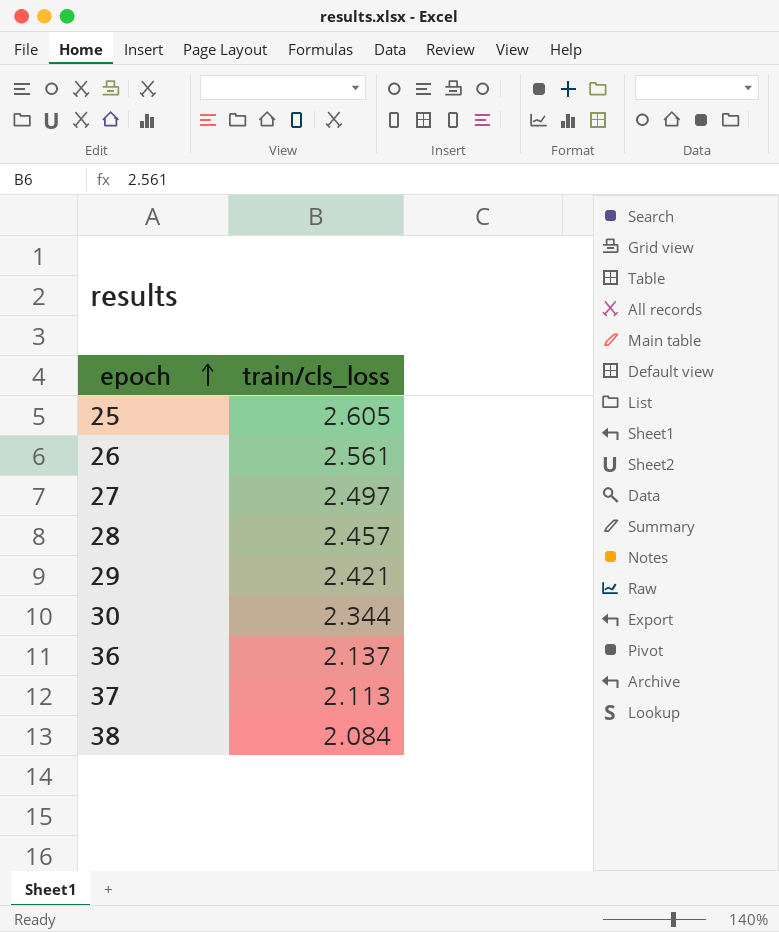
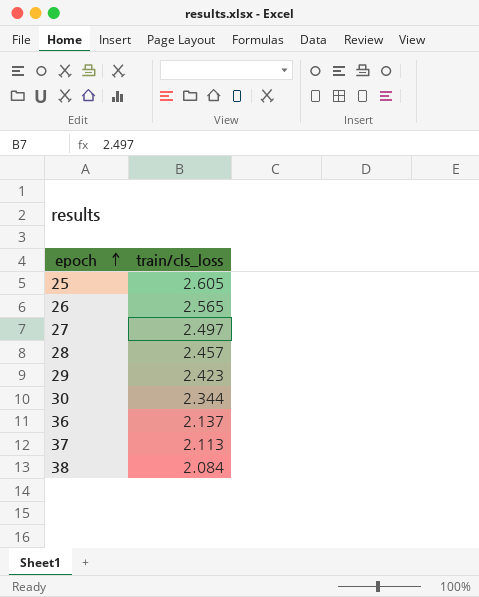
26 | train/cls_loss: 2.561 -> 2.565
29 | train/cls_loss: 2.421 -> 2.423

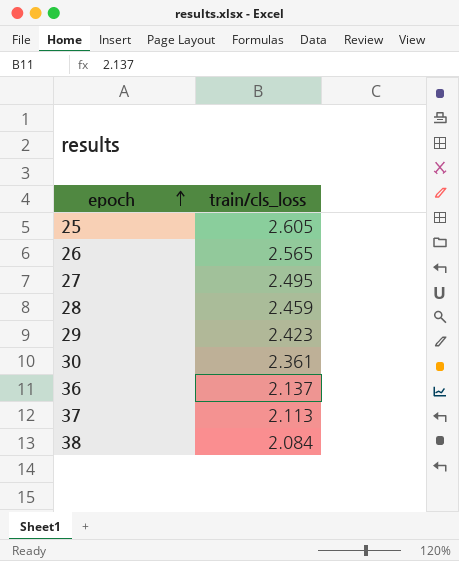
27 | train/cls_loss: 2.497 -> 2.495
28 | train/cls_loss: 2.457 -> 2.459
30 | train/cls_loss: 2.344 -> 2.361

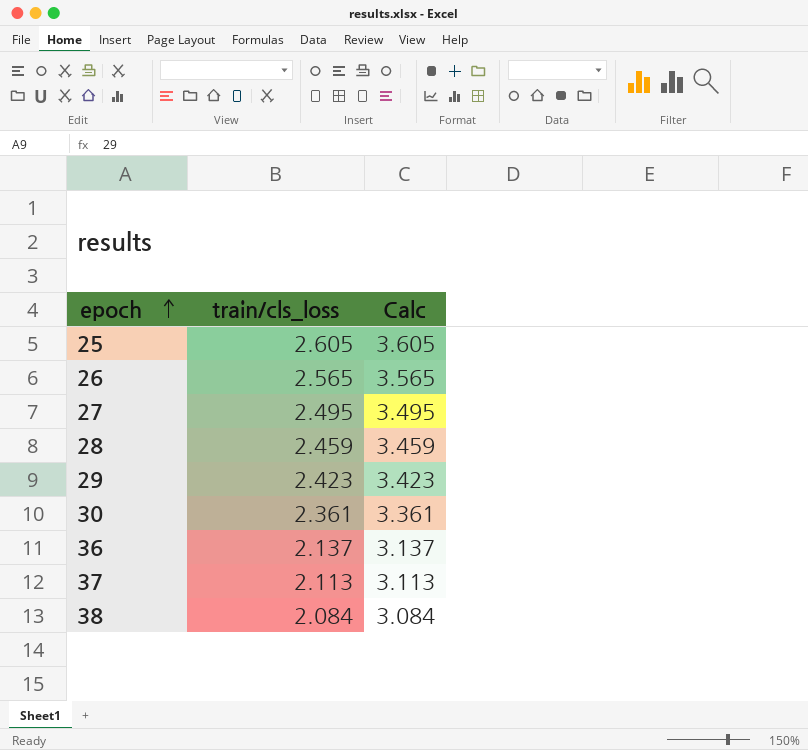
column Calc | formula: none -> [train/cls_loss] + 1

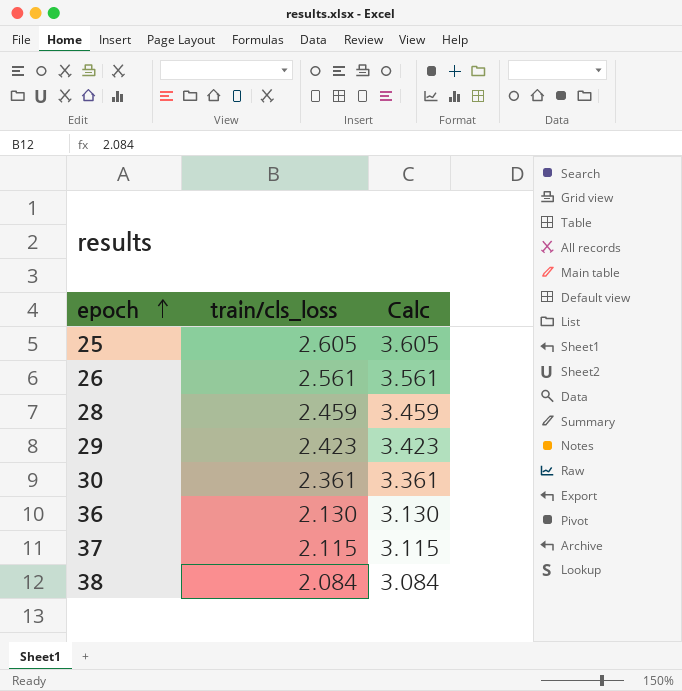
row 27: 2.495 | 3.495 -> none
26 | train/cls_loss: 2.565 -> 2.561
26 | Calc: 3.565 -> 3.561
36 | train/cls_loss: 2.137 -> 2.130
36 | Calc: 3.137 -> 3.130
37 | train/cls_loss: 2.113 -> 2.115
37 | Calc: 3.113 -> 3.115

